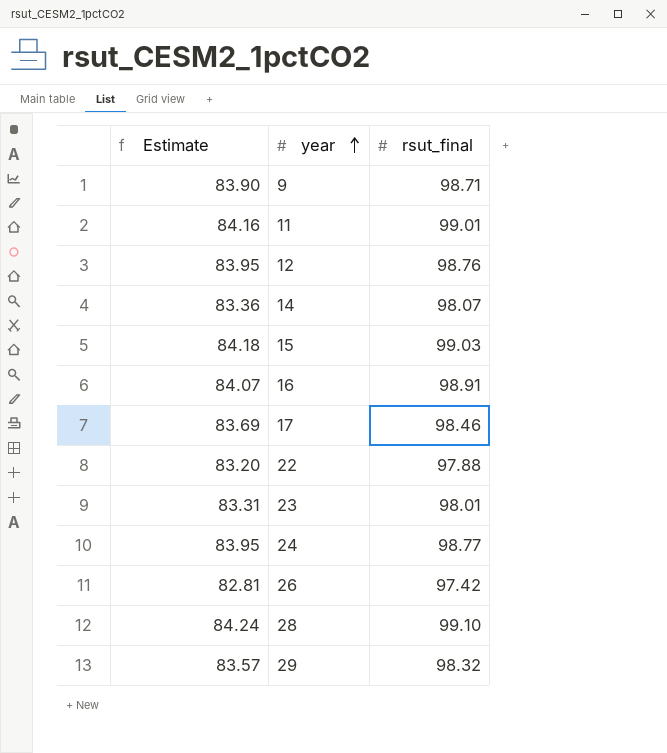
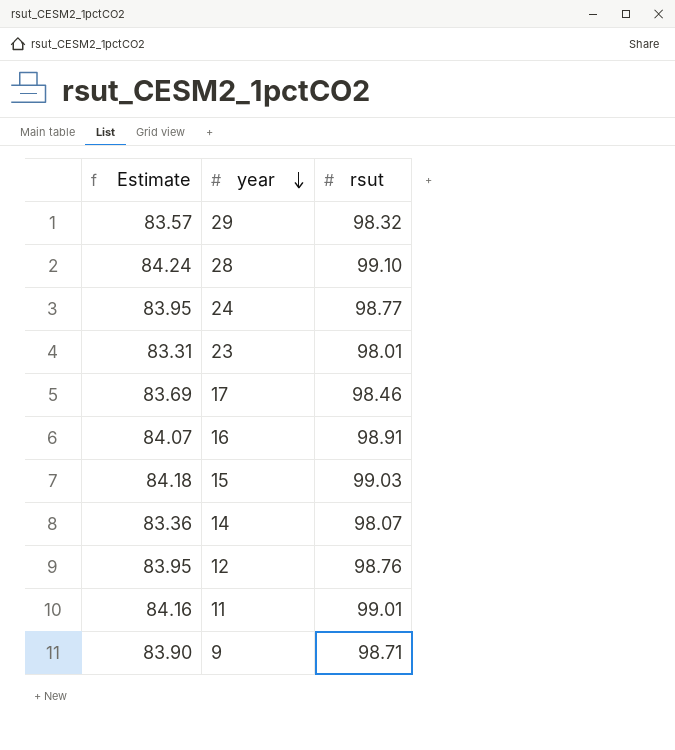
row order: year ascending -> year descending
column name: rsut_final -> rsut
row 22: 83.20 | 97.88 -> none
row 26: 82.81 | 97.42 -> none

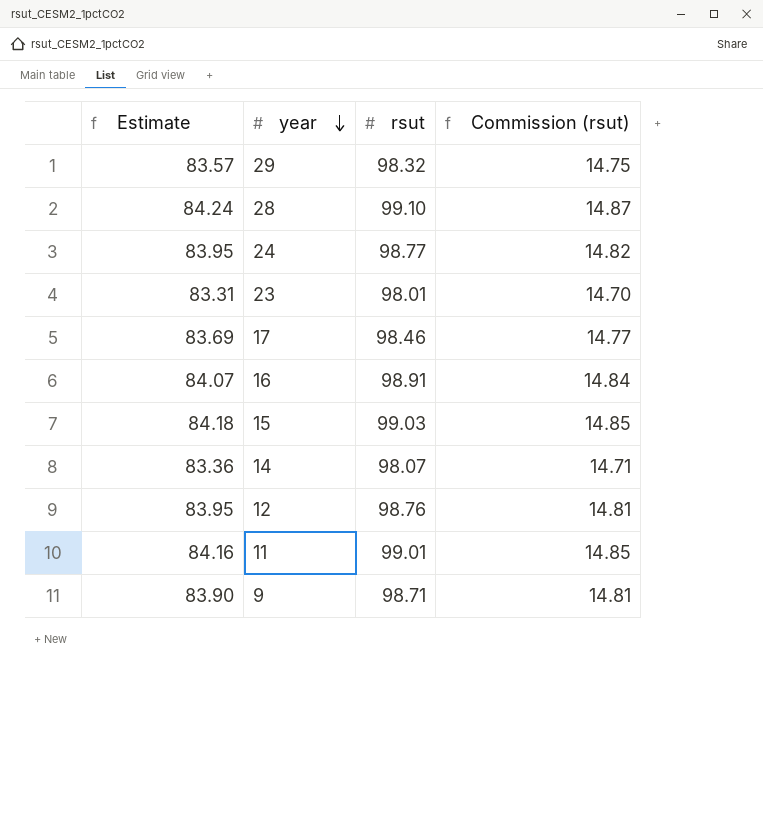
column Commission (rsut) | formula: none -> [rsut] * 0.15

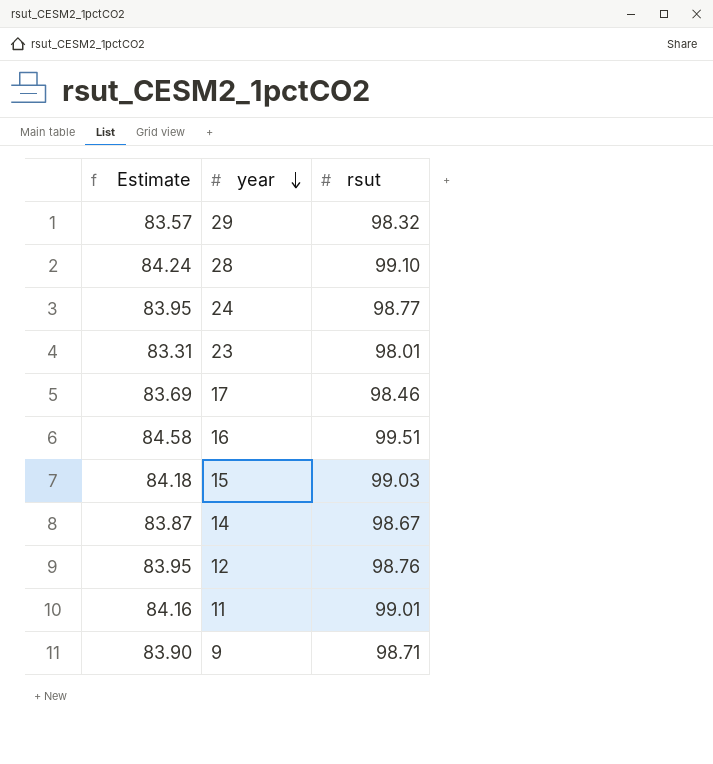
column Commission (rsut) | formula: [rsut] * 0.15 -> none
16 | Estimate: 84.07 -> 84.58
16 | rsut: 98.91 -> 99.51
14 | Estimate: 83.36 -> 83.87
14 | rsut: 98.07 -> 98.67

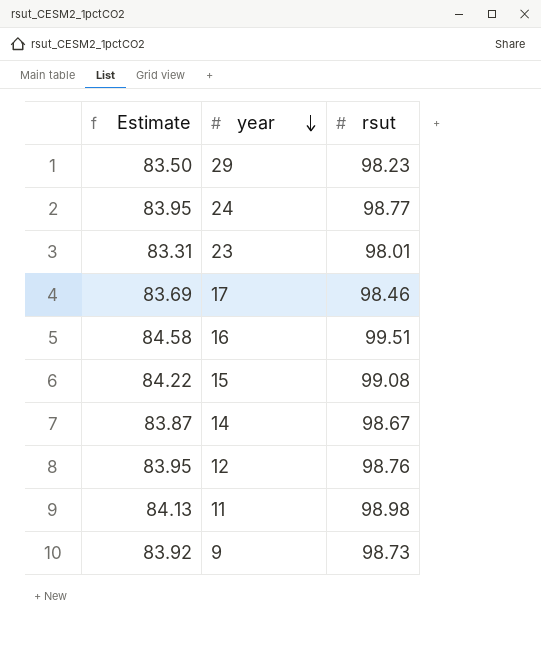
row 28: 84.24 | 99.10 -> none
29 | Estimate: 83.57 -> 83.50
29 | rsut: 98.32 -> 98.23
15 | Estimate: 84.18 -> 84.22
15 | rsut: 99.03 -> 99.08
11 | Estimate: 84.16 -> 84.13
11 | rsut: 99.01 -> 98.98
9 | Estimate: 83.90 -> 83.92
9 | rsut: 98.71 -> 98.73

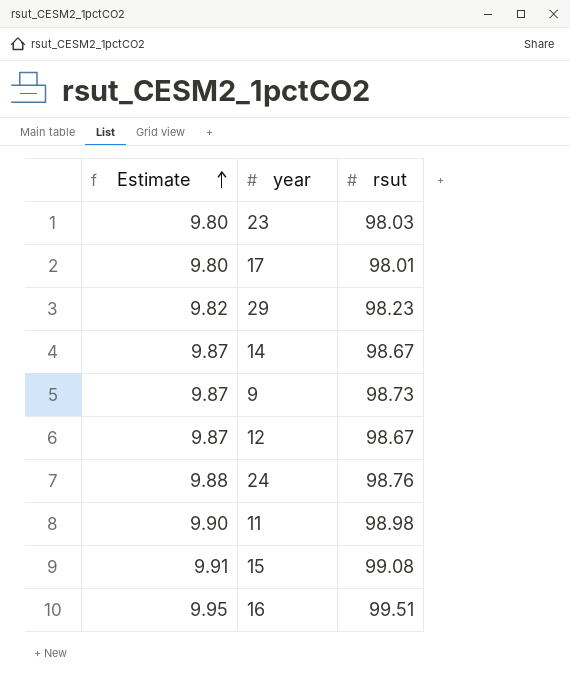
row order: year descending -> Estimate ascending
column Estimate | formula: [rsut] * 0.85 -> [rsut] * 0.1
23 | rsut: 98.01 -> 98.03
17 | rsut: 98.46 -> 98.01
12 | rsut: 98.76 -> 98.67
24 | rsut: 98.77 -> 98.76

